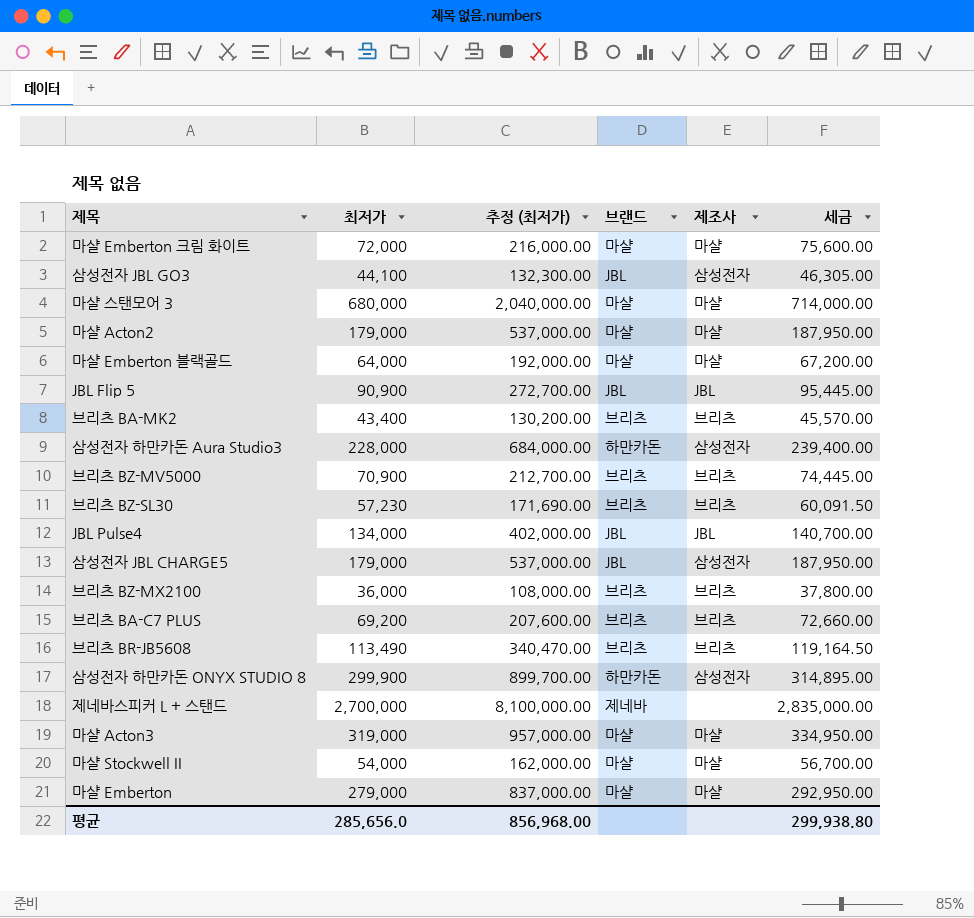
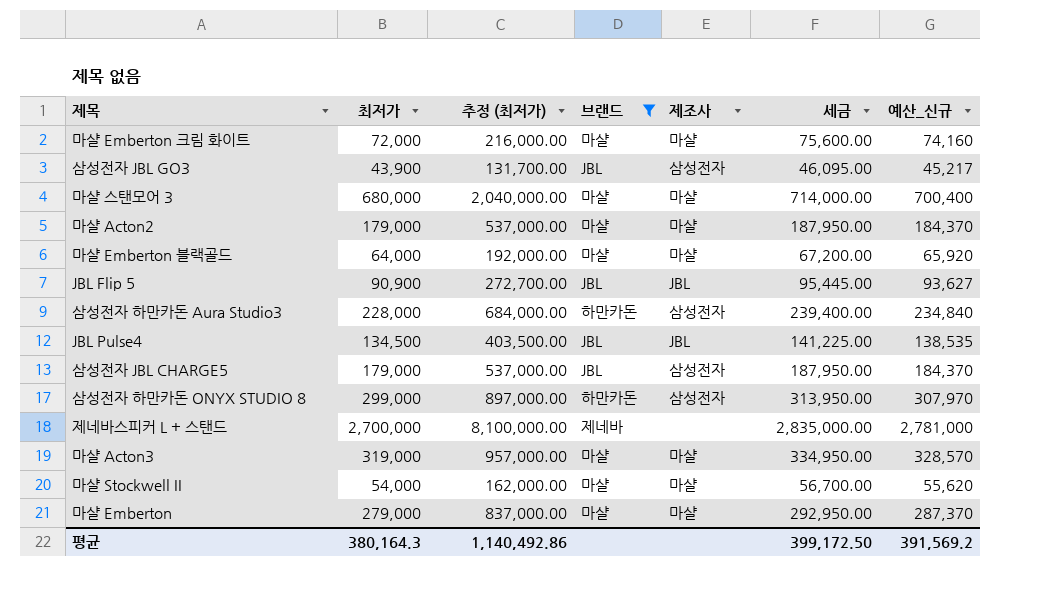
filter: none -> 브랜드 != 브리츠
column 예산_신규 | formula: none -> [최저가] * 1.03
삼성전자 JBL GO3 | 최저가: 44,100 -> 43,900
삼성전자 JBL GO3 | 추정 (최저가): 132,300.00 -> 131,700.00
삼성전자 JBL GO3 | 세금: 46,305.00 -> 46,095.00
JBL Pulse4 | 최저가: 134,000 -> 134,500
JBL Pulse4 | 추정 (최저가): 402,000.00 -> 403,500.00
JBL Pulse4 | 세금: 140,700.00 -> 141,225.00
삼성전자 하만카돈 ONYX STUDIO 8 | 최저가: 299,900 -> 299,000
삼성전자 하만카돈 ONYX STUDIO 8 | 추정 (최저가): 899,700.00 -> 897,000.00
삼성전자 하만카돈 ONYX STUDIO 8 | 세금: 314,895.00 -> 313,950.00
평균 | 최저가: 285,656.0 -> 380,164.3
평균 | 추정 (최저가): 856,968.00 -> 1,140,492.86
평균 | 세금: 299,938.80 -> 399,172.50

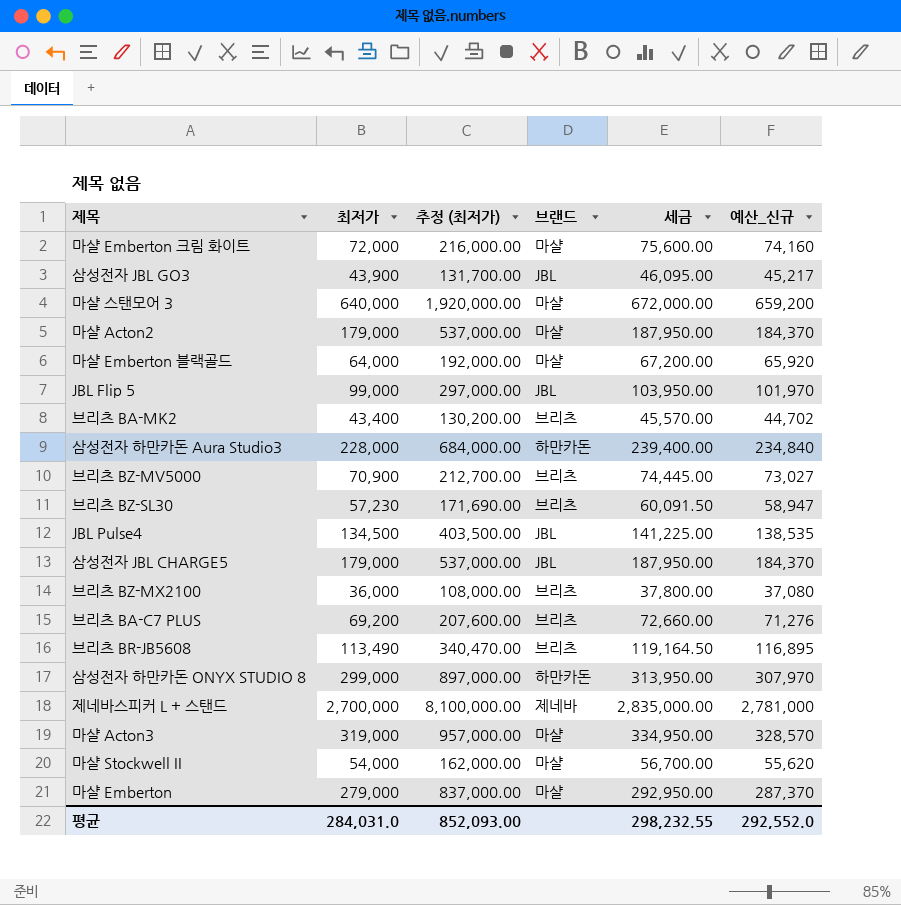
filter: 브랜드 != 브리츠 -> none
column 제조사 | position: 5 -> none
마샬 스탠모어 3 | 최저가: 680,000 -> 640,000
마샬 스탠모어 3 | 추정 (최저가): 2,040,000.00 -> 1,920,000.00
마샬 스탠모어 3 | 세금: 714,000.00 -> 672,000.00
마샬 스탠모어 3 | 예산_신규: 700,400 -> 659,200
JBL Flip 5 | 최저가: 90,900 -> 99,000
JBL Flip 5 | 추정 (최저가): 272,700.00 -> 297,000.00
JBL Flip 5 | 세금: 95,445.00 -> 103,950.00
JBL Flip 5 | 예산_신규: 93,627 -> 101,970
평균 | 최저가: 380,164.3 -> 284,031.0
평균 | 추정 (최저가): 1,140,492.86 -> 852,093.00
평균 | 세금: 399,172.50 -> 298,232.55
평균 | 예산_신규: 391,569.2 -> 292,552.0

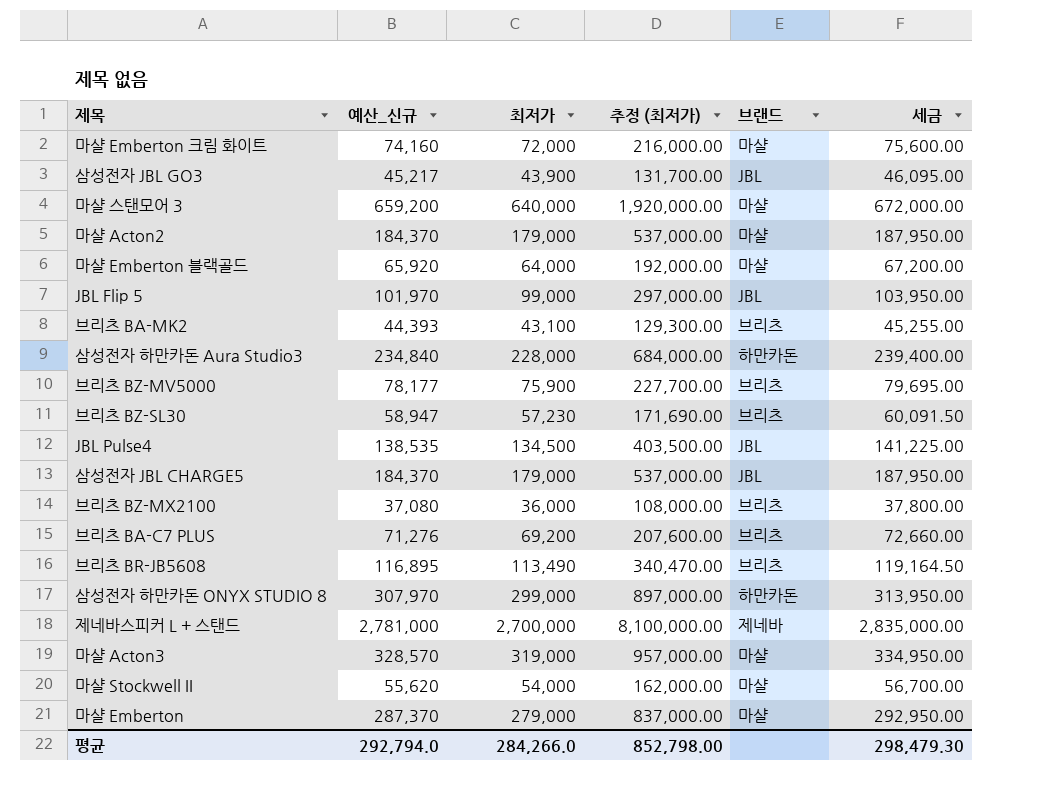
column 예산_신규 | position: 6 -> 2
브리츠 BA-MK2 | 예산_신규: 44,702 -> 44,393
브리츠 BA-MK2 | 최저가: 43,400 -> 43,100
브리츠 BA-MK2 | 추정 (최저가): 130,200.00 -> 129,300.00
브리츠 BA-MK2 | 세금: 45,570.00 -> 45,255.00
브리츠 BZ-MV5000 | 예산_신규: 73,027 -> 78,177
브리츠 BZ-MV5000 | 최저가: 70,900 -> 75,900
브리츠 BZ-MV5000 | 추정 (최저가): 212,700.00 -> 227,700.00
브리츠 BZ-MV5000 | 세금: 74,445.00 -> 79,695.00
평균 | 예산_신규: 292,552.0 -> 292,794.0
평균 | 최저가: 284,031.0 -> 284,266.0
평균 | 추정 (최저가): 852,093.00 -> 852,798.00
평균 | 세금: 298,232.55 -> 298,479.30

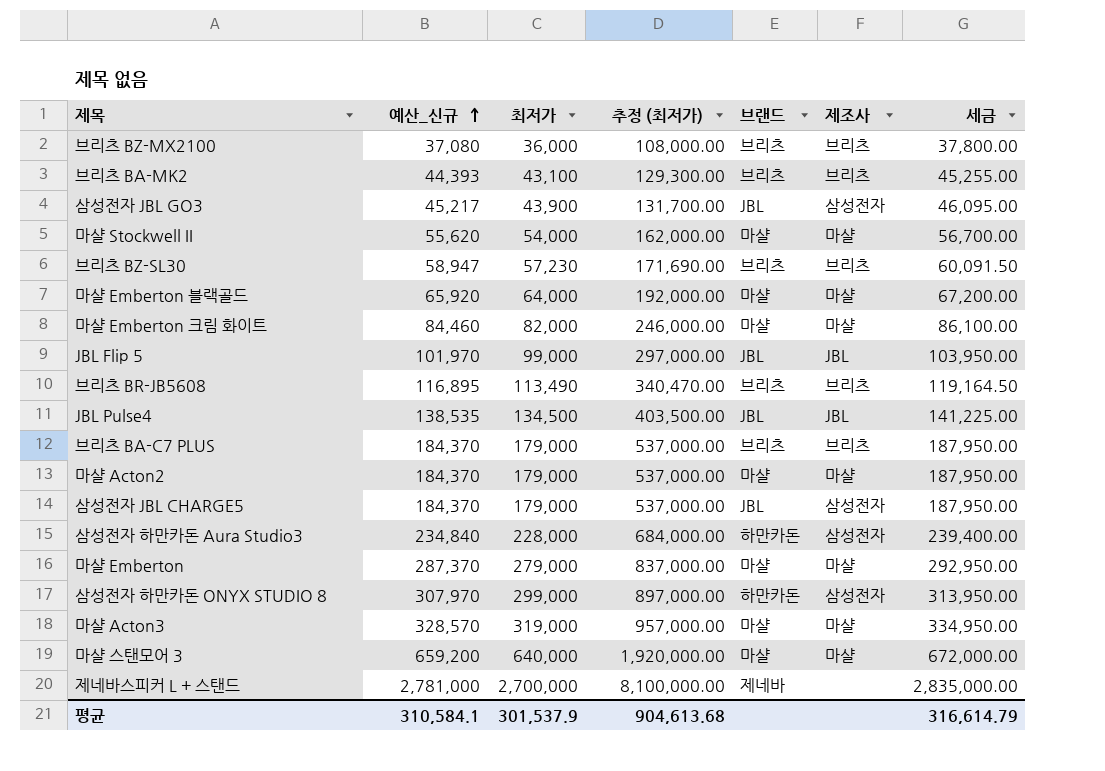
row order: none -> 예산_신규 ascending
column 제조사 | position: none -> 6
row 브리츠 BZ-MV5000: 78,177 | 75,900 | 227,700.00 | 브리츠 | 79,695.00 -> none
마샬 Emberton 크림 화이트 | 예산_신규: 74,160 -> 84,460
마샬 Emberton 크림 화이트 | 최저가: 72,000 -> 82,000
마샬 Emberton 크림 화이트 | 추정 (최저가): 216,000.00 -> 246,000.00
마샬 Emberton 크림 화이트 | 세금: 75,600.00 -> 86,100.00
브리츠 BA-C7 PLUS | 예산_신규: 71,276 -> 184,370
브리츠 BA-C7 PLUS | 최저가: 69,200 -> 179,000
브리츠 BA-C7 PLUS | 추정 (최저가): 207,600.00 -> 537,000.00
브리츠 BA-C7 PLUS | 세금: 72,660.00 -> 187,950.00
평균 | 예산_신규: 292,794.0 -> 310,584.1
평균 | 최저가: 284,266.0 -> 301,537.9
평균 | 추정 (최저가): 852,798.00 -> 904,613.68
평균 | 세금: 298,479.30 -> 316,614.79

